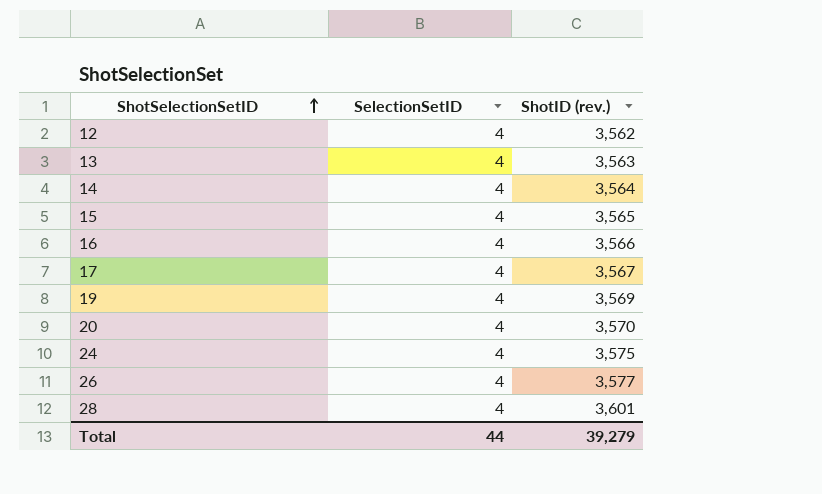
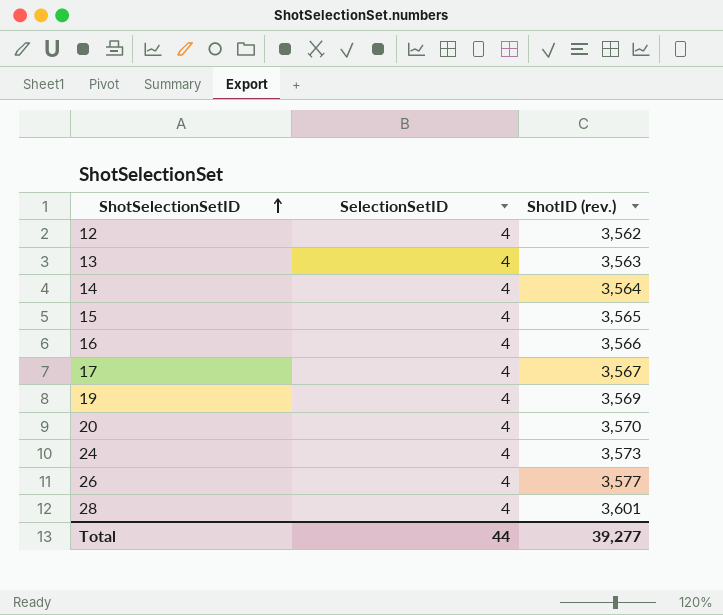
24 | ShotID (rev.): 3,575 -> 3,573
Total | ShotID (rev.): 39,279 -> 39,277

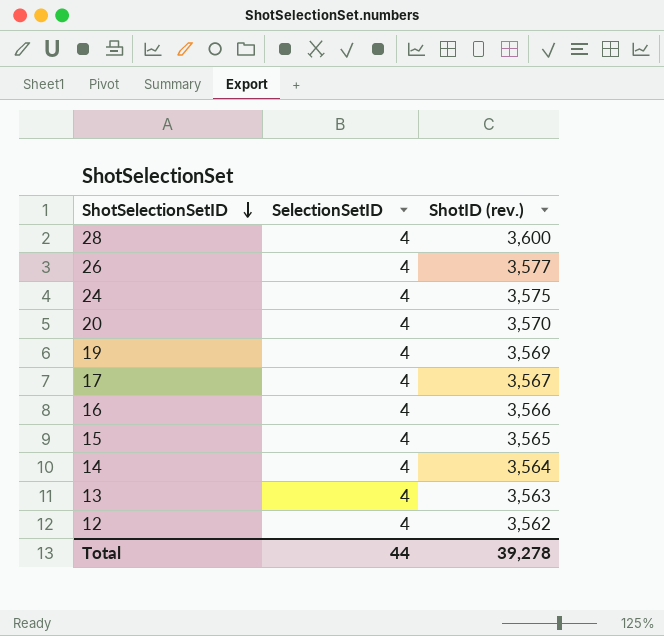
row order: ShotSelectionSetID ascending -> ShotSelectionSetID descending
28 | ShotID (rev.): 3,601 -> 3,600
24 | ShotID (rev.): 3,573 -> 3,575
Total | ShotID (rev.): 39,277 -> 39,278

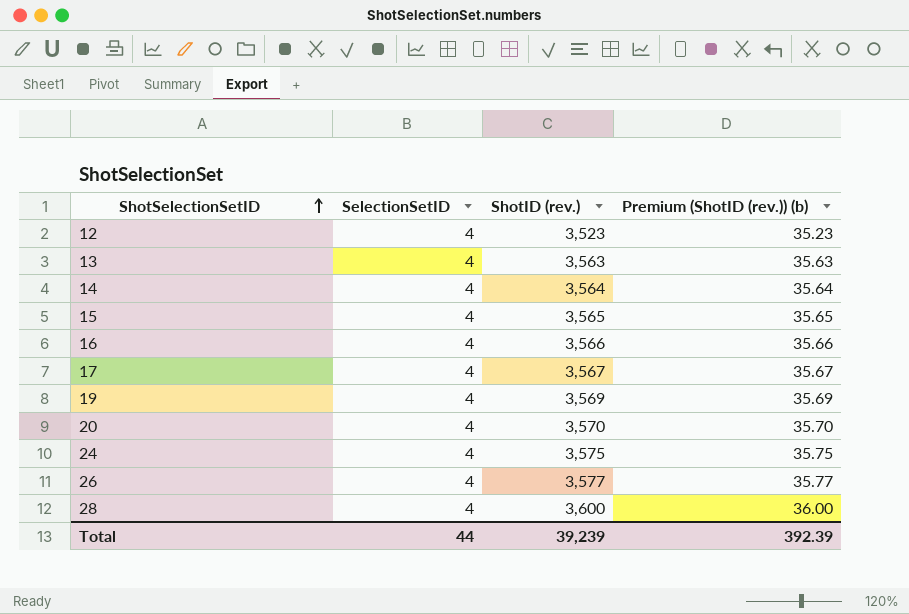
row order: ShotSelectionSetID descending -> ShotSelectionSetID ascending
column Premium (ShotID (rev.)) (b) | formula: none -> [ShotID (rev.)] * 0.01
12 | ShotID (rev.): 3,562 -> 3,523
Total | ShotID (rev.): 39,278 -> 39,239

